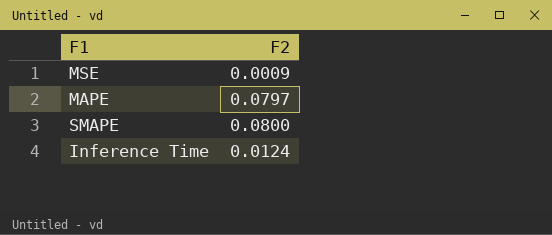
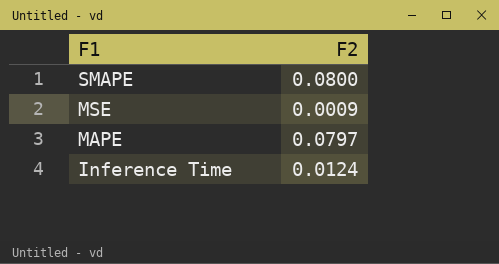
row order: none -> F1 descending

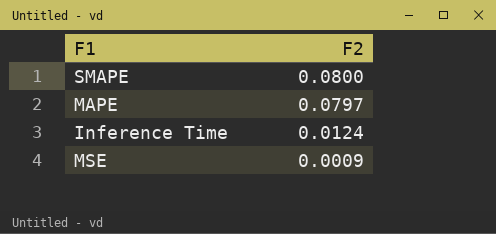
row order: F1 descending -> F2 descending

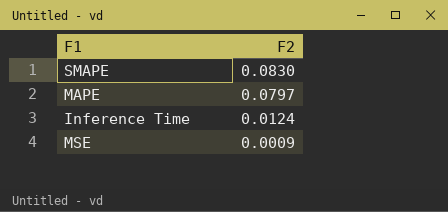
SMAPE | F2: 0.0800 -> 0.0830

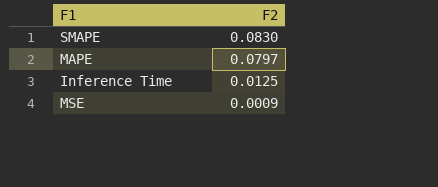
Inference Time | F2: 0.0124 -> 0.0125

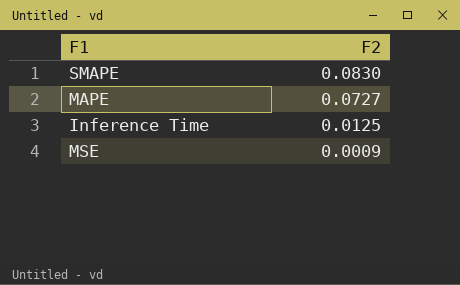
MAPE | F2: 0.0797 -> 0.0727

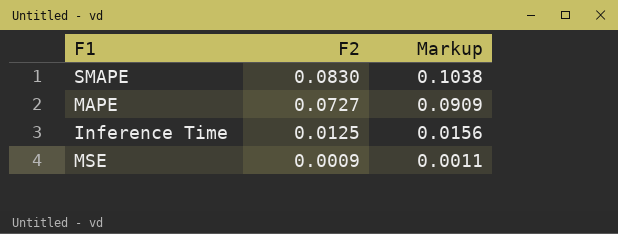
column Markup | formula: none -> [F2] * 1.25

